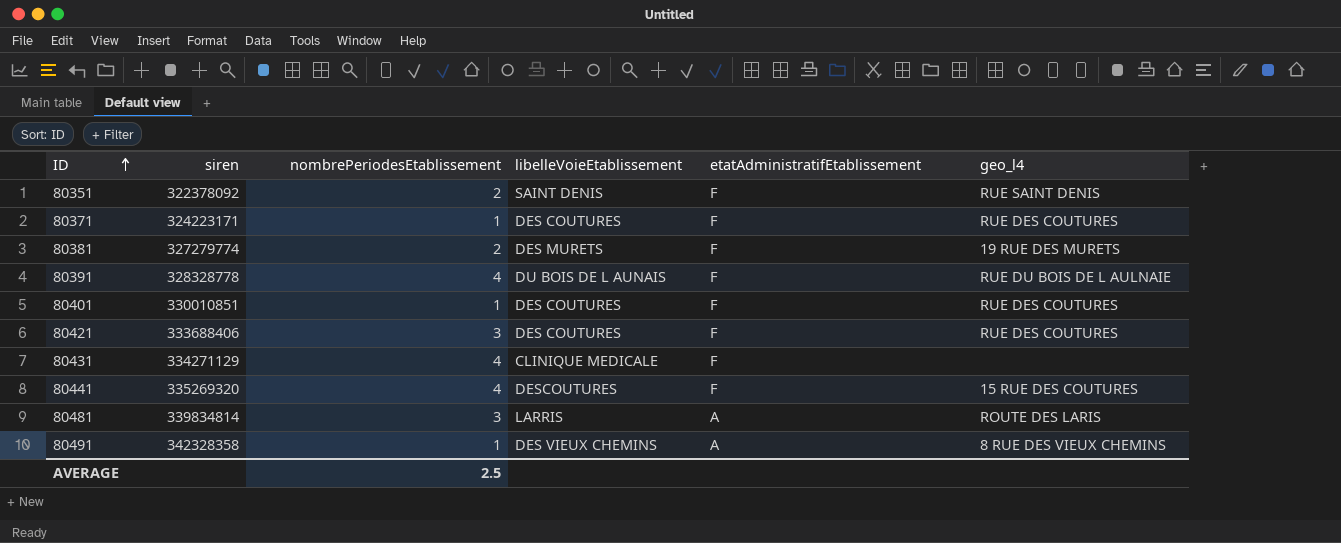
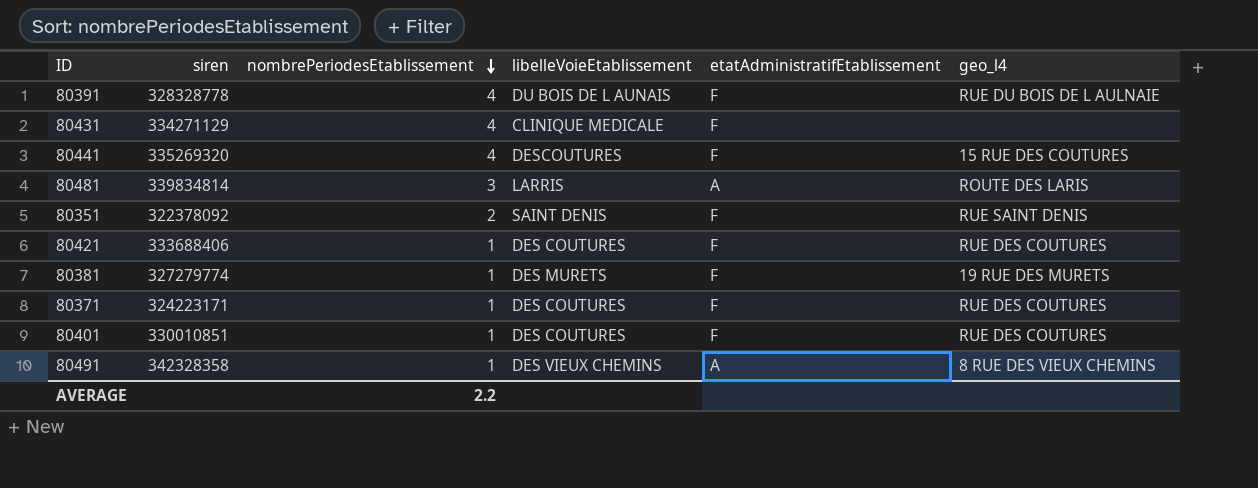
row order: ID ascending -> nombrePeriodesEtablissement descending
80421 | nombrePeriodesEtablissement: 3 -> 1
80381 | nombrePeriodesEtablissement: 2 -> 1
AVERAGE | nombrePeriodesEtablissement: 2.5 -> 2.2

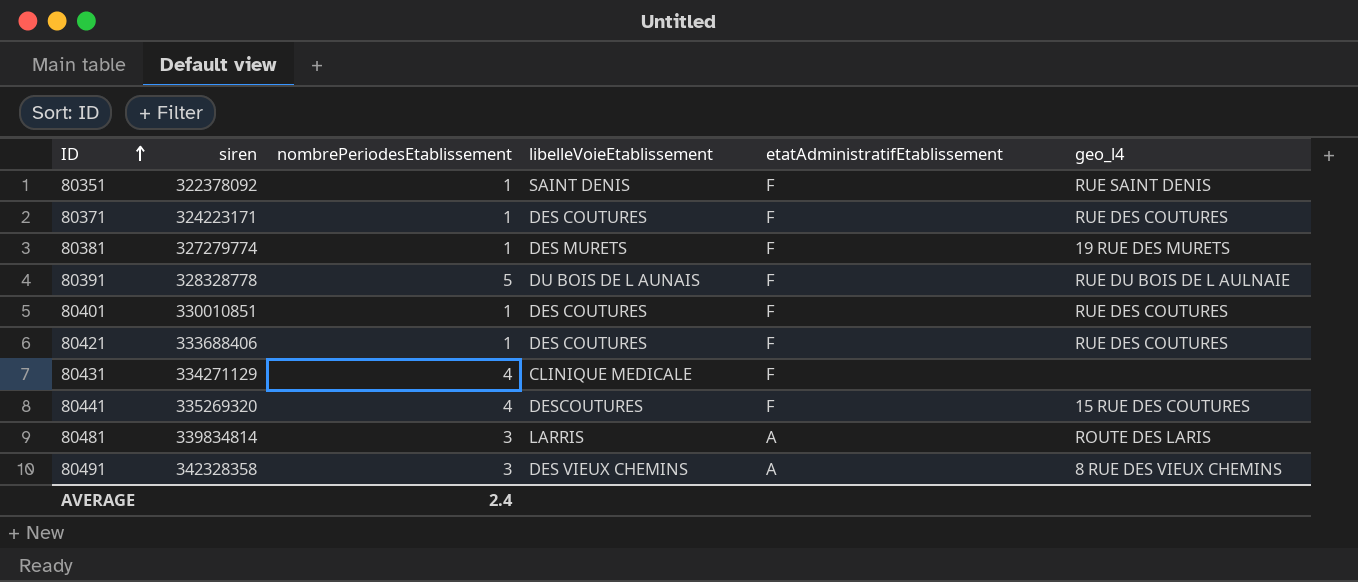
row order: nombrePeriodesEtablissement descending -> ID ascending
80351 | nombrePeriodesEtablissement: 2 -> 1
80391 | nombrePeriodesEtablissement: 4 -> 5
80491 | nombrePeriodesEtablissement: 1 -> 3
AVERAGE | nombrePeriodesEtablissement: 2.2 -> 2.4

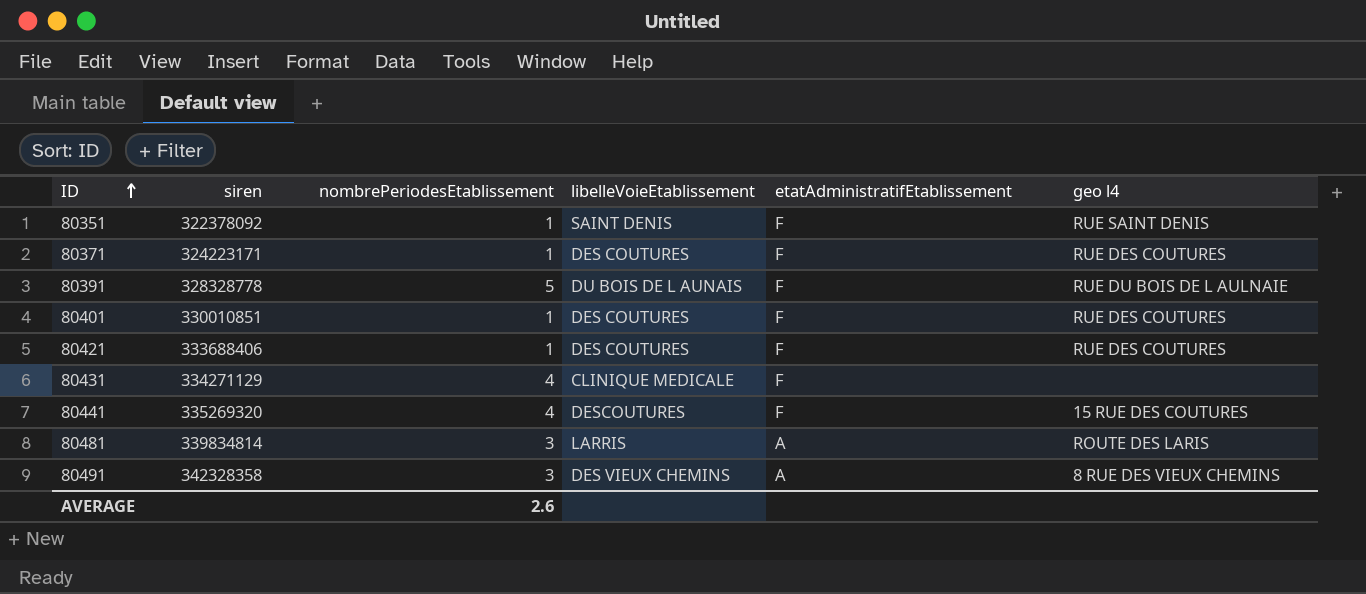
column name: geo_l4 -> geo l4
row 80381: 327279774 | 1 | DES MURETS | F | 19 RUE DES MURETS -> none
AVERAGE | nombrePeriodesEtablissement: 2.4 -> 2.6

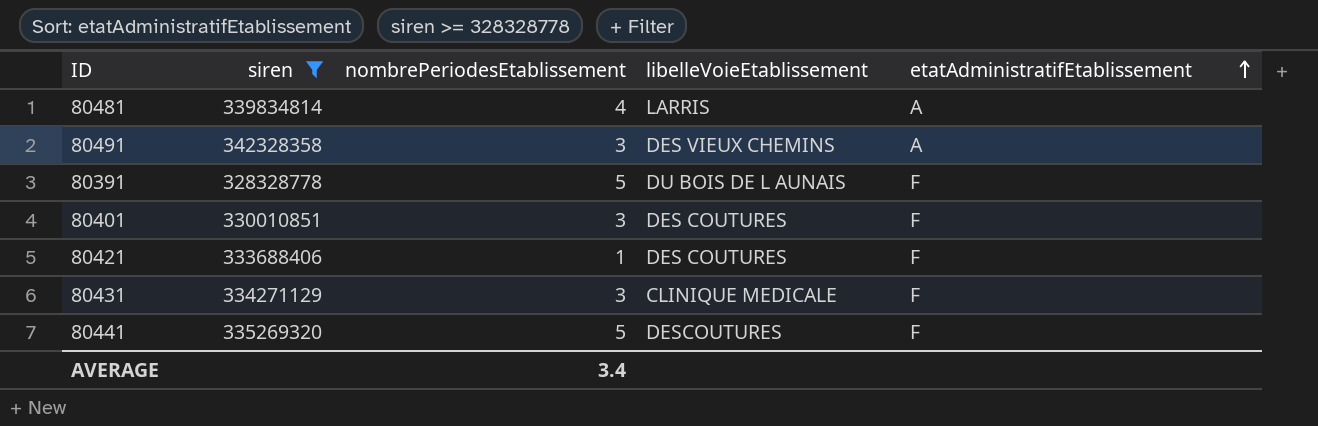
filter: none -> siren >= 328328778
row order: ID ascending -> etatAdministratifEtablissement ascending
column geo l4 | position: 6 -> none
80481 | nombrePeriodesEtablissement: 3 -> 4
80401 | nombrePeriodesEtablissement: 1 -> 3
80431 | nombrePeriodesEtablissement: 4 -> 3
80441 | nombrePeriodesEtablissement: 4 -> 5
AVERAGE | nombrePeriodesEtablissement: 2.6 -> 3.4

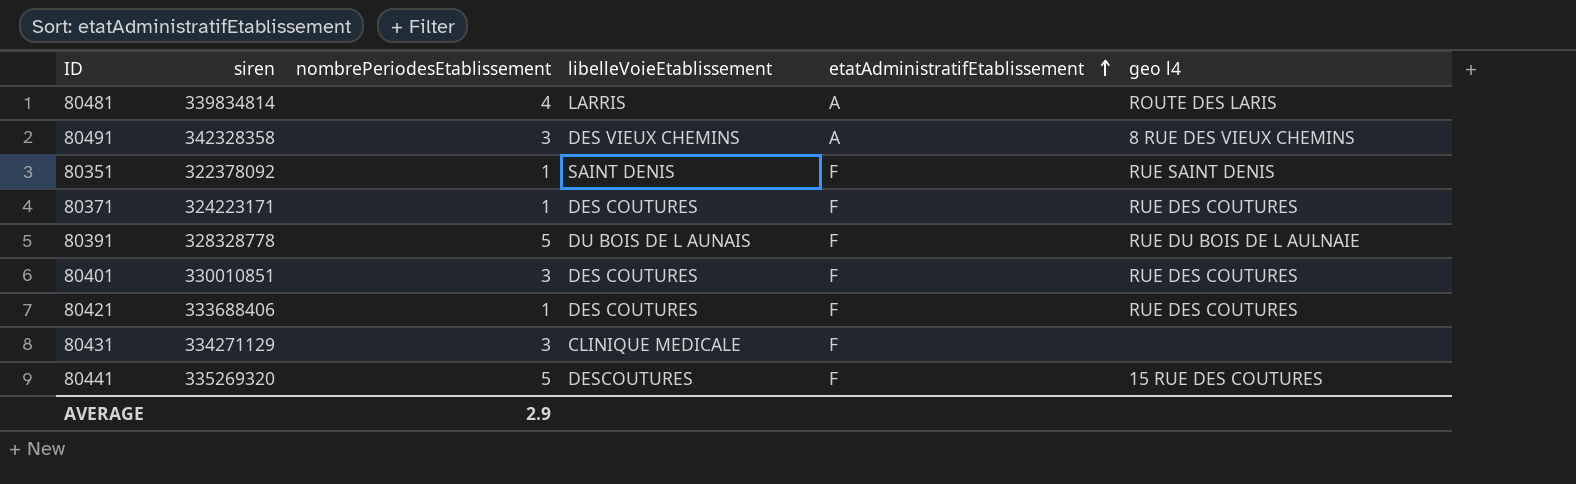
filter: siren >= 328328778 -> none
column geo l4 | position: none -> 6
AVERAGE | nombrePeriodesEtablissement: 3.4 -> 2.9

